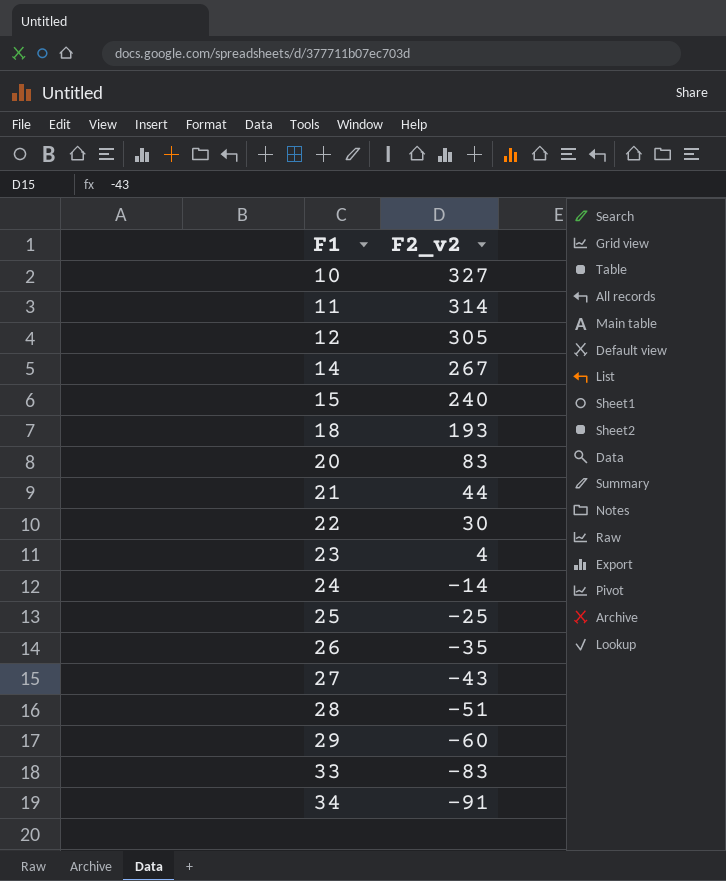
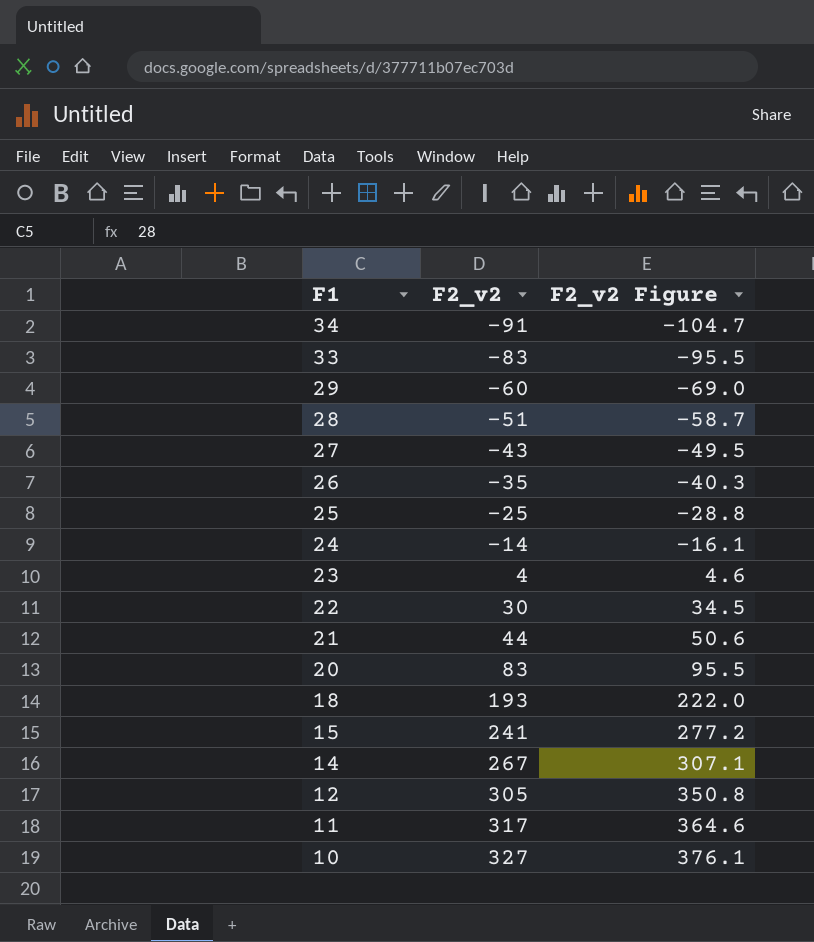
row order: F1 ascending -> F1 descending
column F2_v2 Figure | formula: none -> [F2_v2] * 1.15
15 | F2_v2: 240 -> 241
11 | F2_v2: 314 -> 317

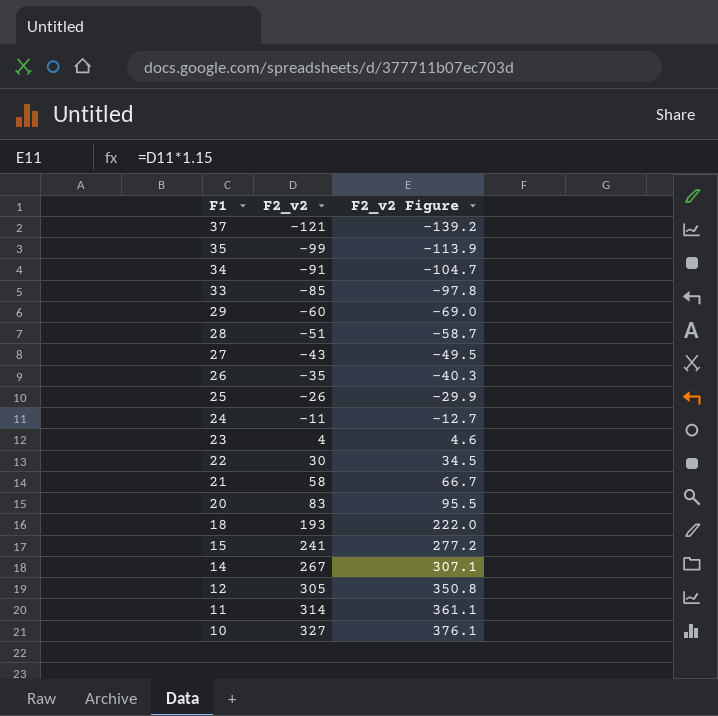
row 37: none -> -121 | -139.2
row 35: none -> -99 | -113.9
33 | F2_v2: -83 -> -85
33 | F2_v2 Figure: -95.5 -> -97.8
25 | F2_v2: -25 -> -26
25 | F2_v2 Figure: -28.8 -> -29.9
24 | F2_v2: -14 -> -11
24 | F2_v2 Figure: -16.1 -> -12.7
21 | F2_v2: 44 -> 58
21 | F2_v2 Figure: 50.6 -> 66.7
11 | F2_v2: 317 -> 314
11 | F2_v2 Figure: 364.6 -> 361.1

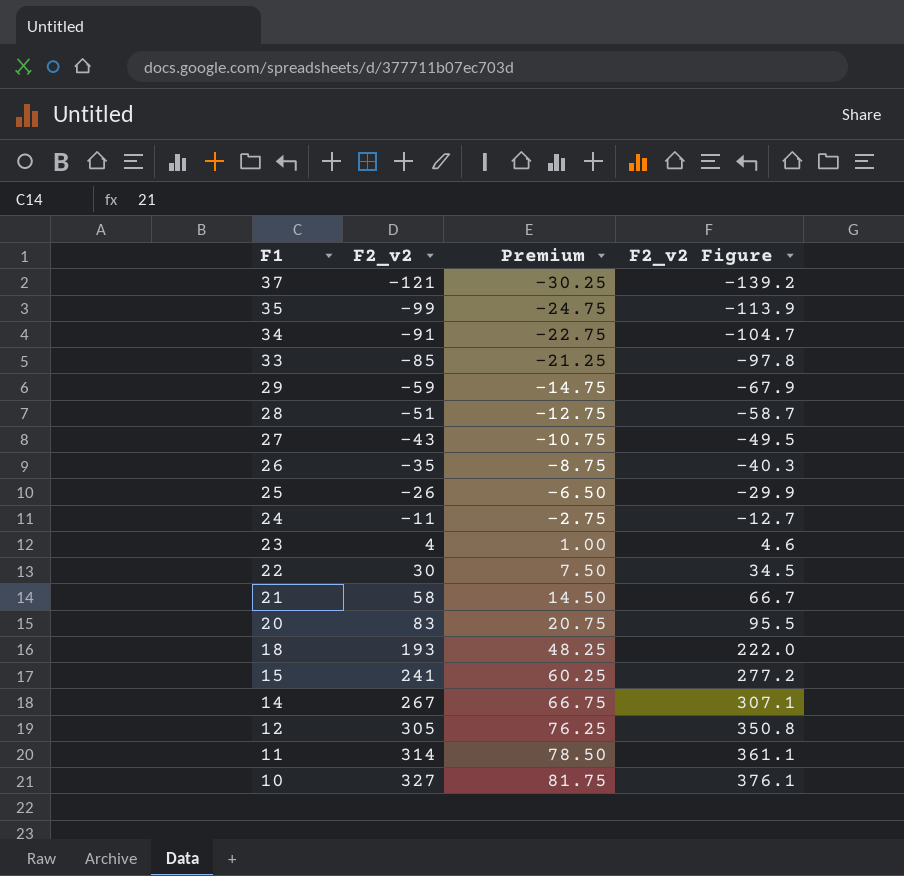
column Premium | formula: none -> [F2_v2] * 0.25
29 | F2_v2: -60 -> -59
29 | F2_v2 Figure: -69.0 -> -67.9

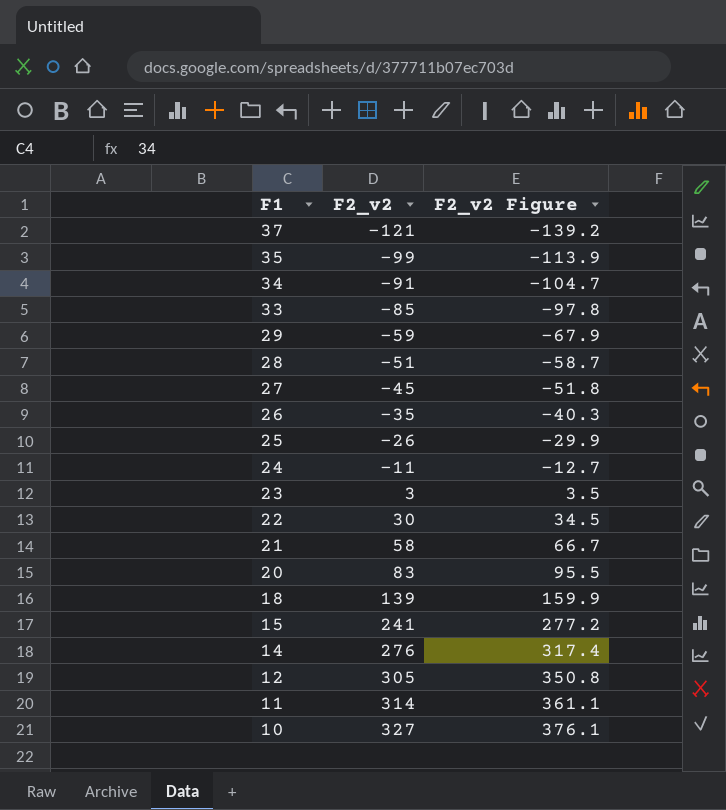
column Premium | formula: [F2_v2] * 0.25 -> none
27 | F2_v2: -43 -> -45
27 | F2_v2 Figure: -49.5 -> -51.8
23 | F2_v2: 4 -> 3
23 | F2_v2 Figure: 4.6 -> 3.5
18 | F2_v2: 193 -> 139
18 | F2_v2 Figure: 222.0 -> 159.9
14 | F2_v2: 267 -> 276
14 | F2_v2 Figure: 307.1 -> 317.4

